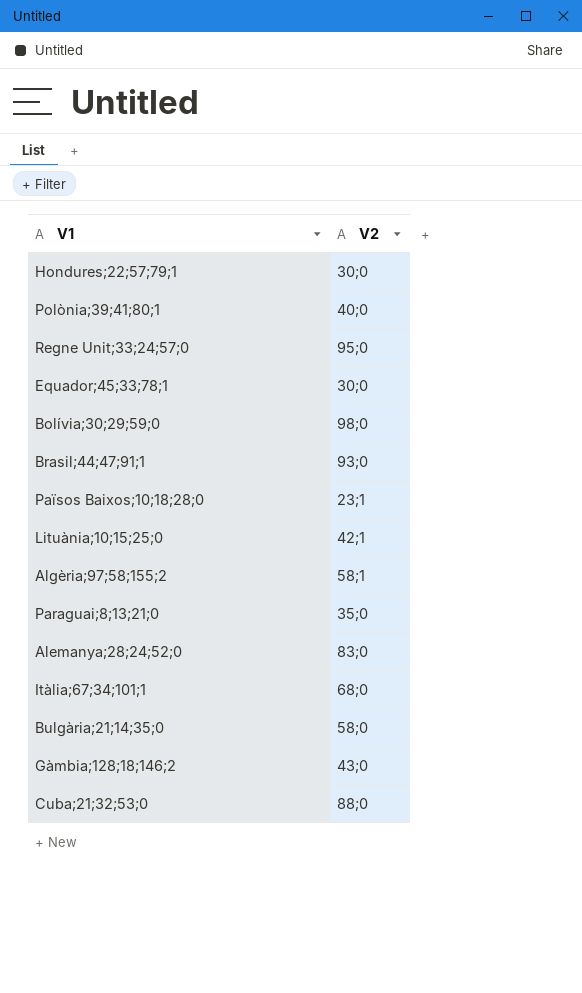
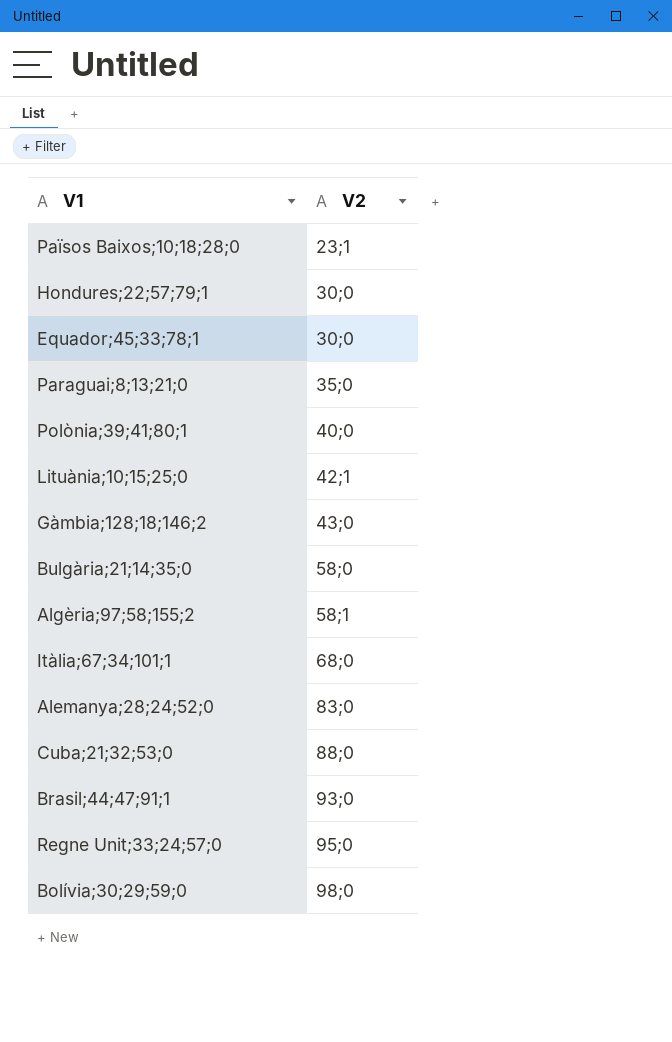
row order: none -> V2 ascending

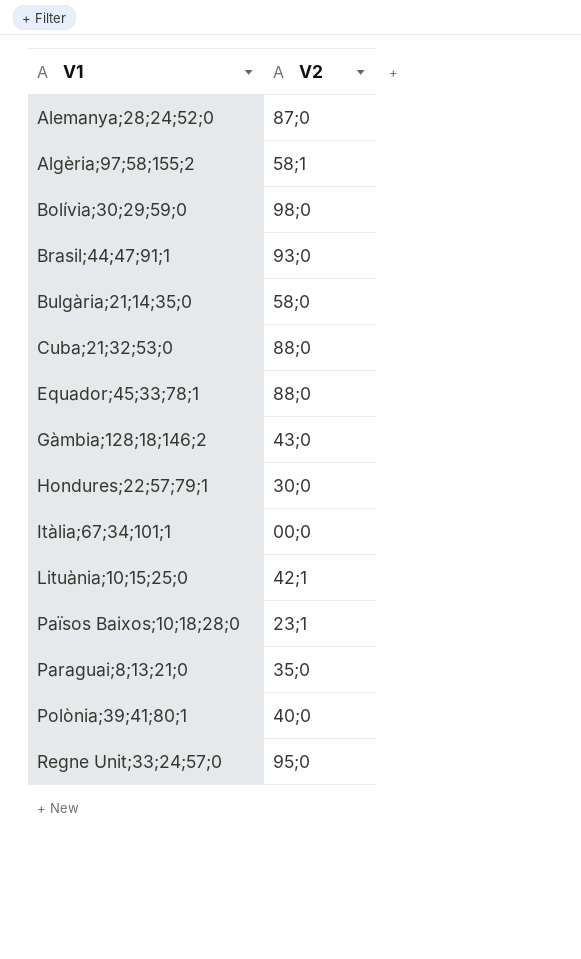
row order: V2 ascending -> V1 ascending
Alemanya;28;24;52;0 | V2: 83;0 -> 87;0
Equador;45;33;78;1 | V2: 30;0 -> 88;0
Itàlia;67;34;101;1 | V2: 68;0 -> 00;0

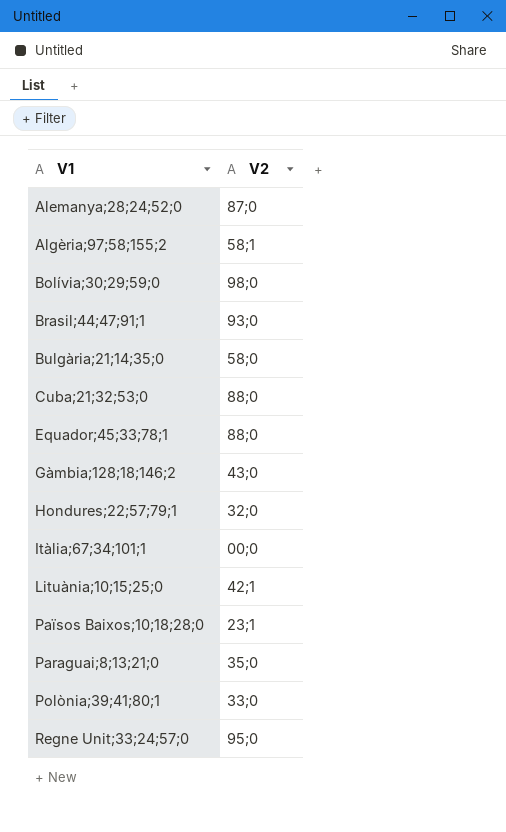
Hondures;22;57;79;1 | V2: 30;0 -> 32;0
Polònia;39;41;80;1 | V2: 40;0 -> 33;0

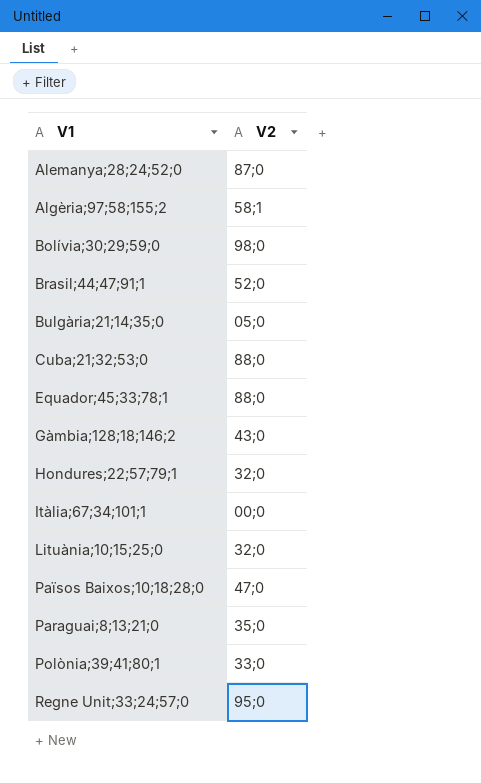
Brasil;44;47;91;1 | V2: 93;0 -> 52;0
Bulgària;21;14;35;0 | V2: 58;0 -> 05;0
Lituània;10;15;25;0 | V2: 42;1 -> 32;0
Països Baixos;10;18;28;0 | V2: 23;1 -> 47;0

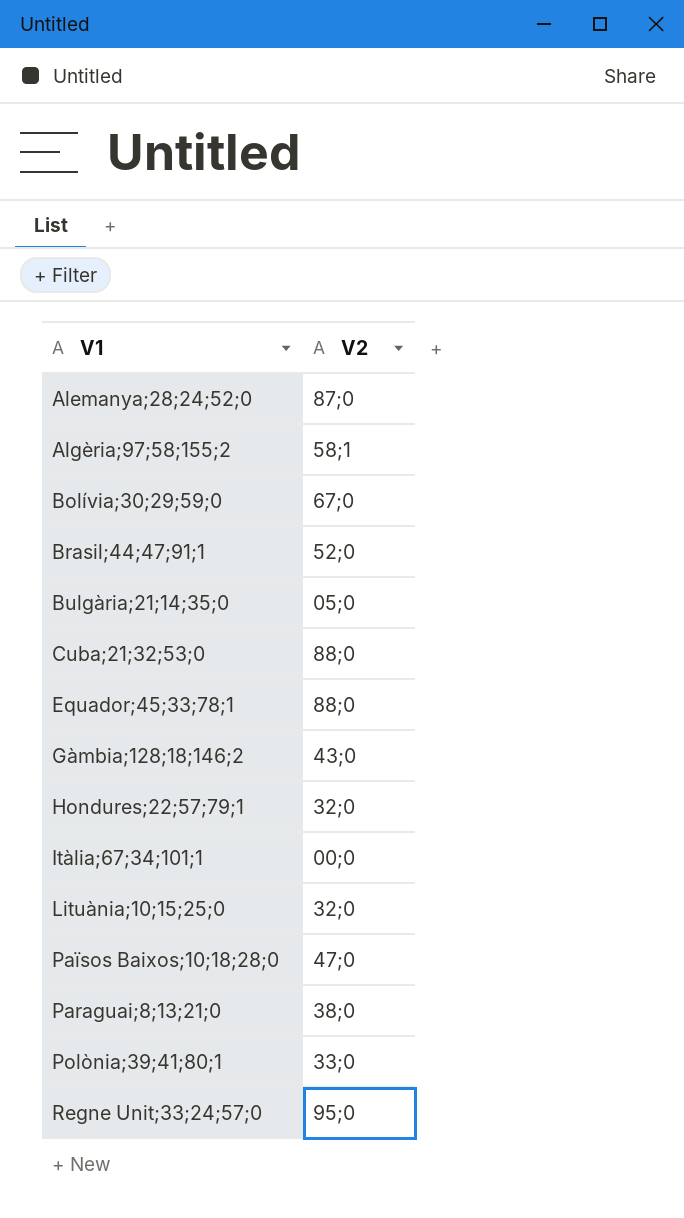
Bolívia;30;29;59;0 | V2: 98;0 -> 67;0
Paraguai;8;13;21;0 | V2: 35;0 -> 38;0

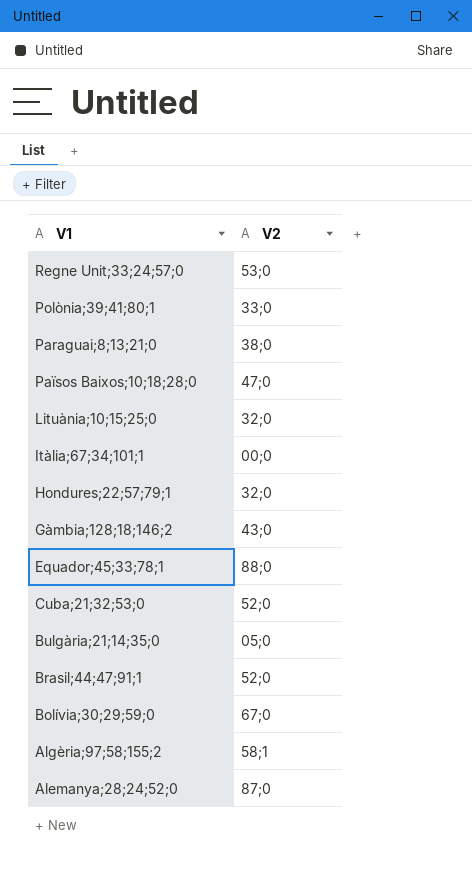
row order: V1 ascending -> V1 descending
Regne Unit;33;24;57;0 | V2: 95;0 -> 53;0
Cuba;21;32;53;0 | V2: 88;0 -> 52;0

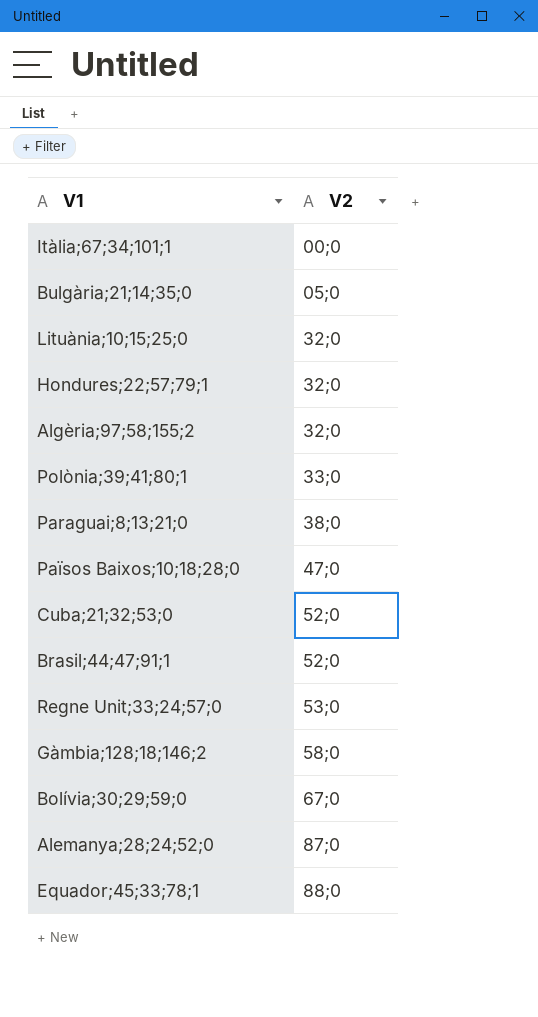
row order: V1 descending -> V2 ascending
Algèria;97;58;155;2 | V2: 58;1 -> 32;0
Gàmbia;128;18;146;2 | V2: 43;0 -> 58;0

